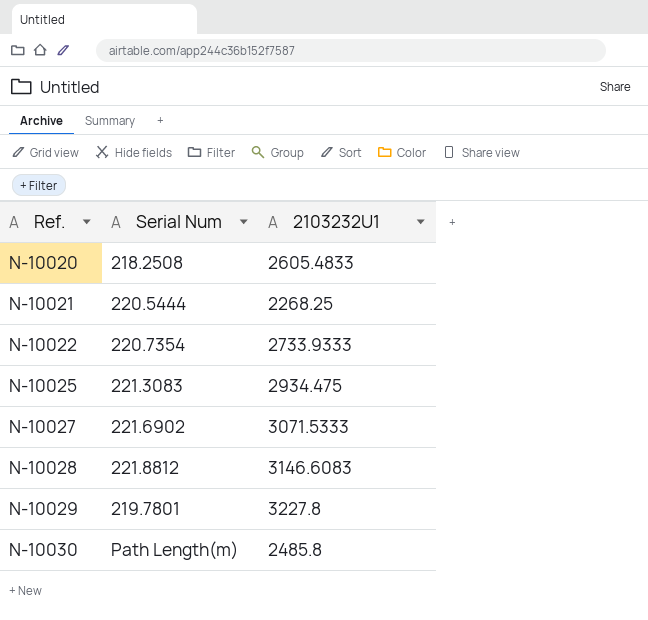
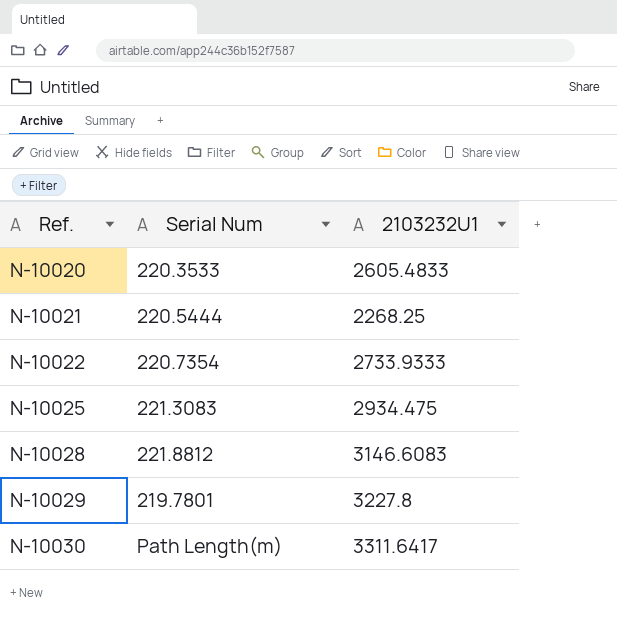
row N-10027: 221.6902 | 3071.5333 -> none
N-10020 | Serial Num: 218.2508 -> 220.3533
N-10030 | 2103232U1: 2485.8 -> 3311.6417

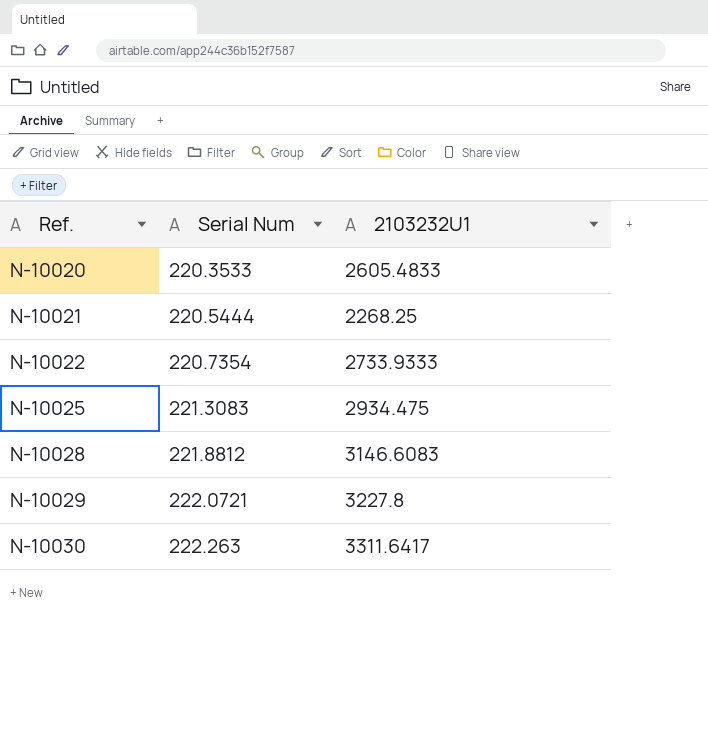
N-10029 | Serial Num: 219.7801 -> 222.0721
N-10030 | Serial Num: Path Length(m) -> 222.263

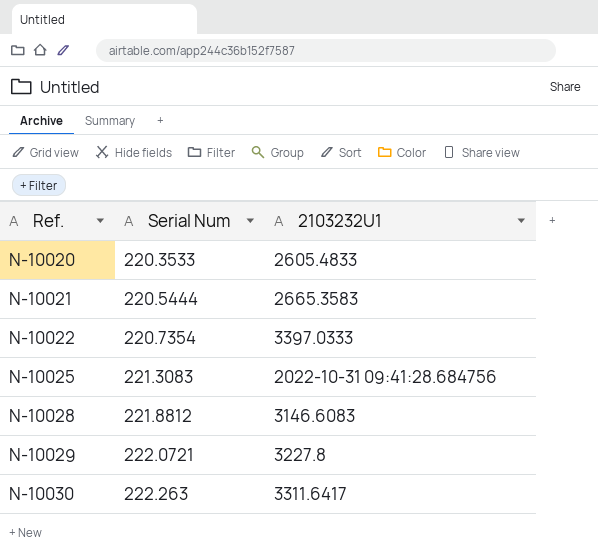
N-10021 | 2103232U1: 2268.25 -> 2665.3583
N-10022 | 2103232U1: 2733.9333 -> 3397.0333
N-10025 | 2103232U1: 2934.475 -> 2022-10-31 09:41:28.684756

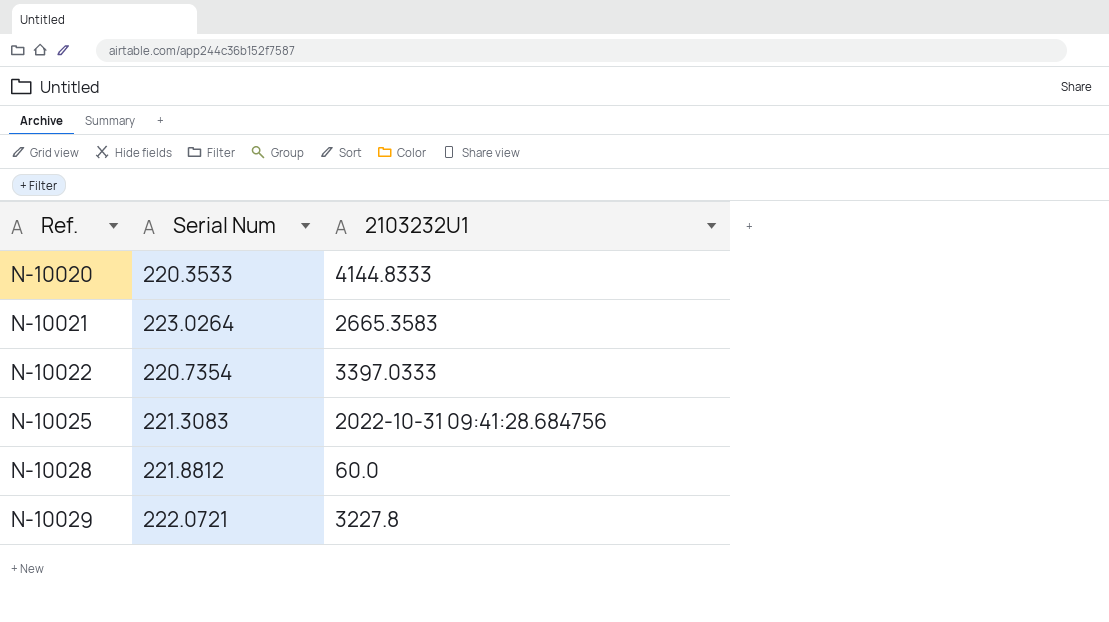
row N-10030: 222.263 | 3311.6417 -> none
N-10020 | 2103232U1: 2605.4833 -> 4144.8333
N-10021 | Serial Num: 220.5444 -> 223.0264
N-10028 | 2103232U1: 3146.6083 -> 60.0

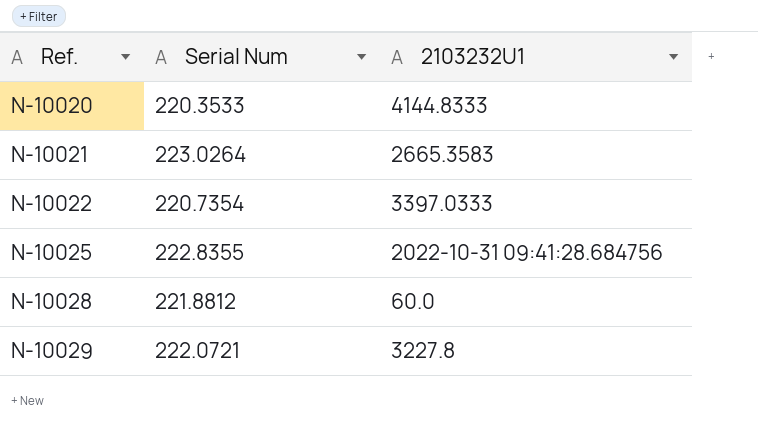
N-10025 | Serial Num: 221.3083 -> 222.8355

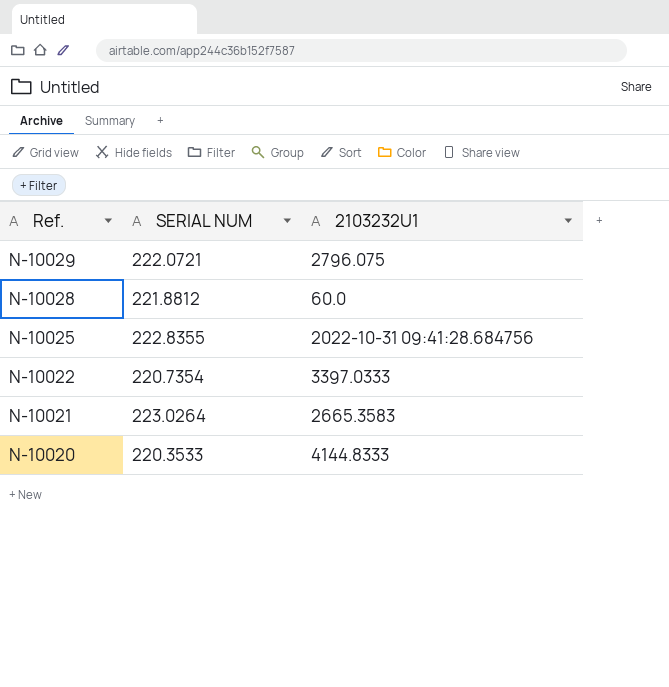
row order: Ref. ascending -> Ref. descending
column name: Serial Num -> SERIAL NUM
N-10029 | 2103232U1: 3227.8 -> 2796.075

